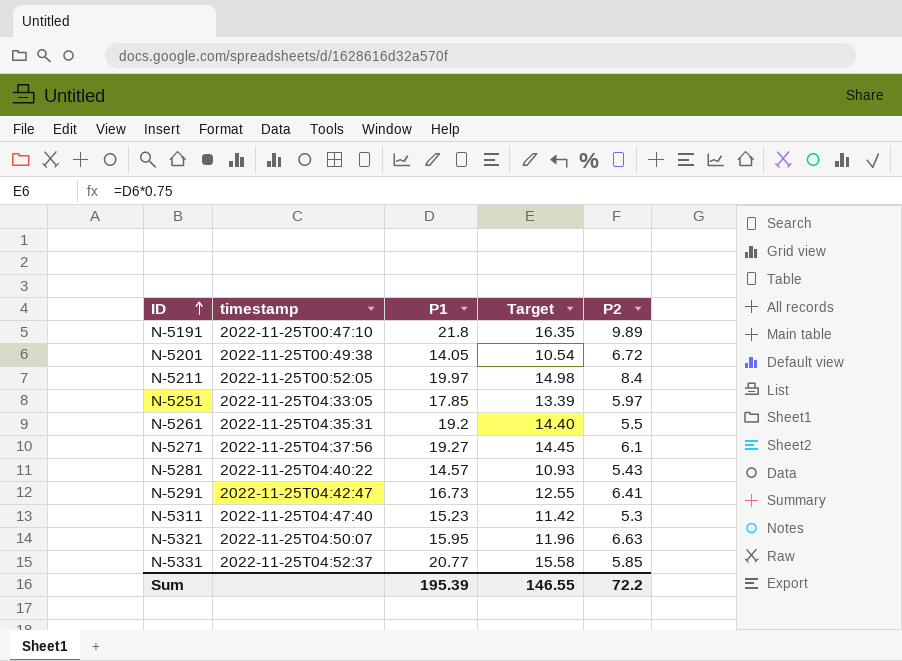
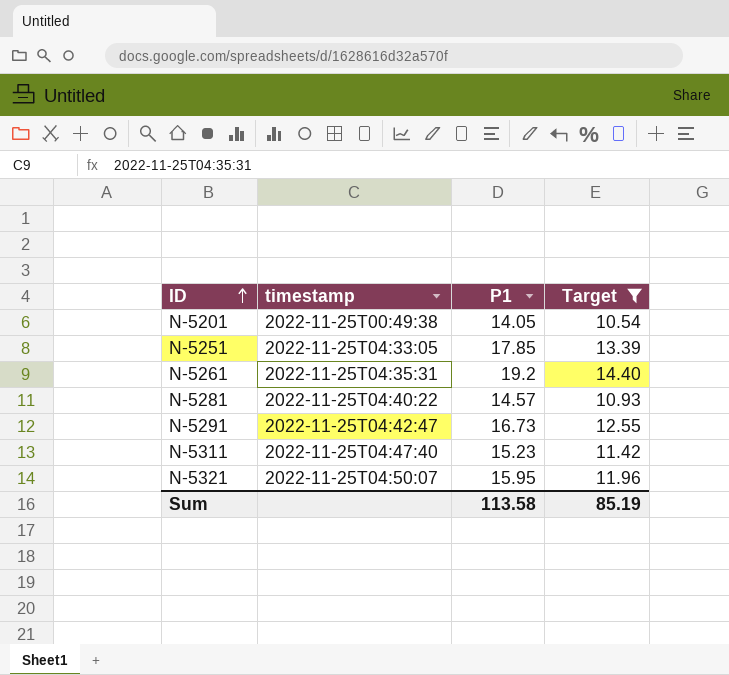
filter: none -> Target <= 14.40
column P2 | position: 5 -> none
Sum | P1: 195.39 -> 113.58
Sum | Target: 146.55 -> 85.19

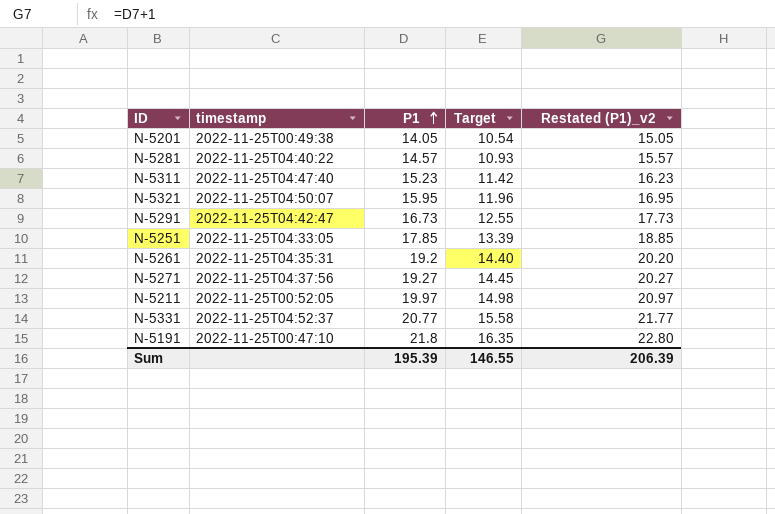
filter: Target <= 14.40 -> none
row order: ID ascending -> P1 ascending
column Restated (P1)_v2 | formula: none -> [P1] + 1
Sum | P1: 113.58 -> 195.39
Sum | Target: 85.19 -> 146.55

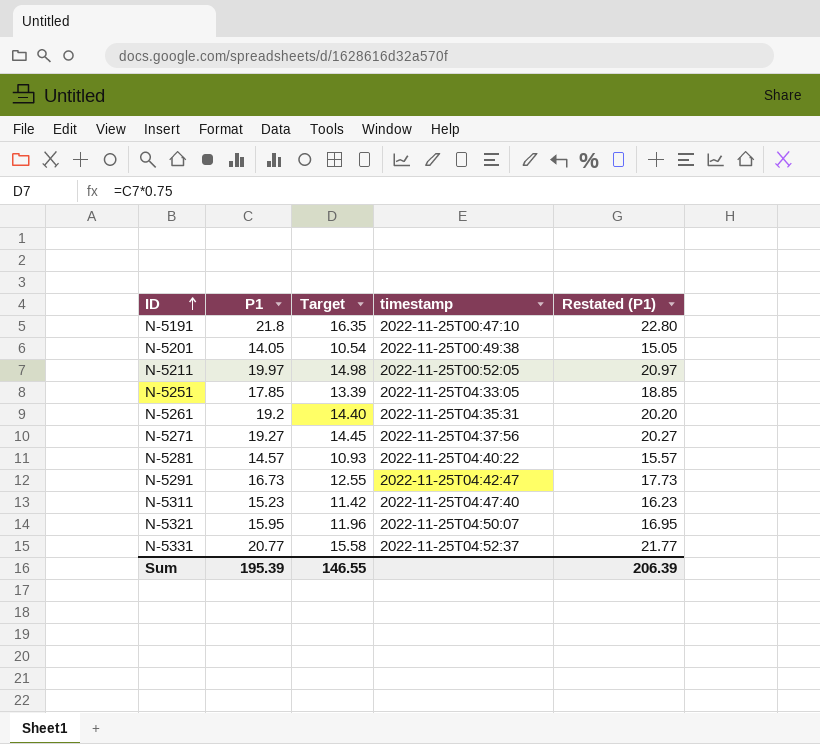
row order: P1 ascending -> ID ascending
column timestamp | position: 2 -> 4
column name: Restated (P1)_v2 -> Restated (P1)

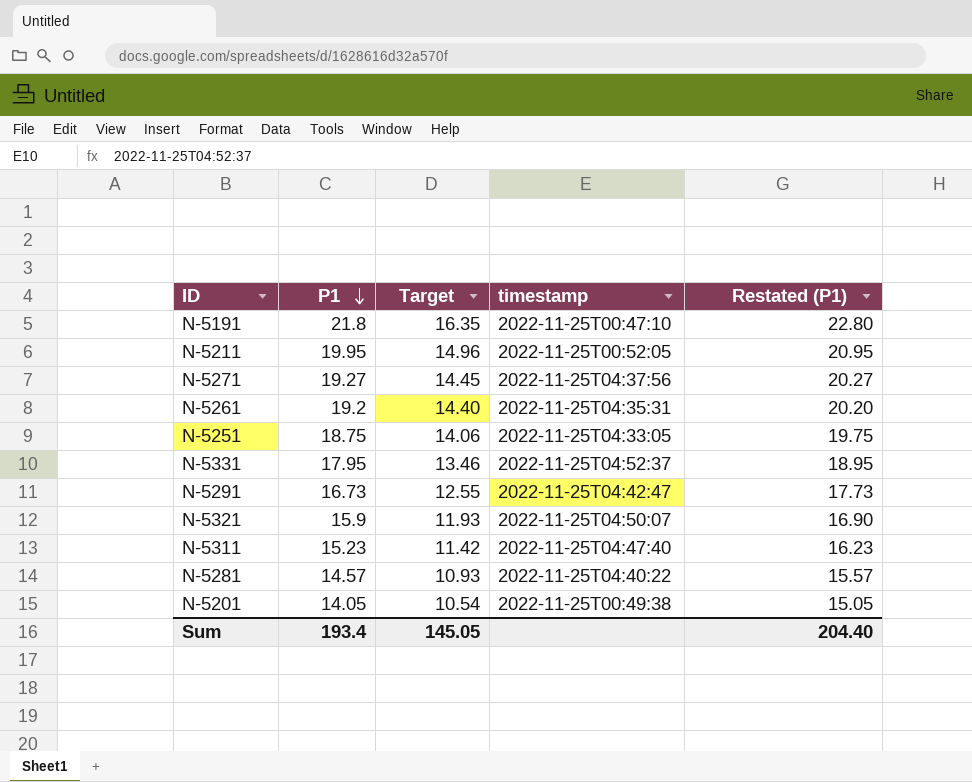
row order: ID ascending -> P1 descending
N-5211 | P1: 19.97 -> 19.95
N-5211 | Target: 14.98 -> 14.96
N-5211 | Restated (P1): 20.97 -> 20.95
N-5251 | P1: 17.85 -> 18.75
N-5251 | Target: 13.39 -> 14.06
N-5251 | Restated (P1): 18.85 -> 19.75
N-5331 | P1: 20.77 -> 17.95
N-5331 | Target: 15.58 -> 13.46
N-5331 | Restated (P1): 21.77 -> 18.95
N-5321 | P1: 15.95 -> 15.9
N-5321 | Target: 11.96 -> 11.93
N-5321 | Restated (P1): 16.95 -> 16.90
Sum | P1: 195.39 -> 193.4
Sum | Target: 146.55 -> 145.05
Sum | Restated (P1): 206.39 -> 204.40

